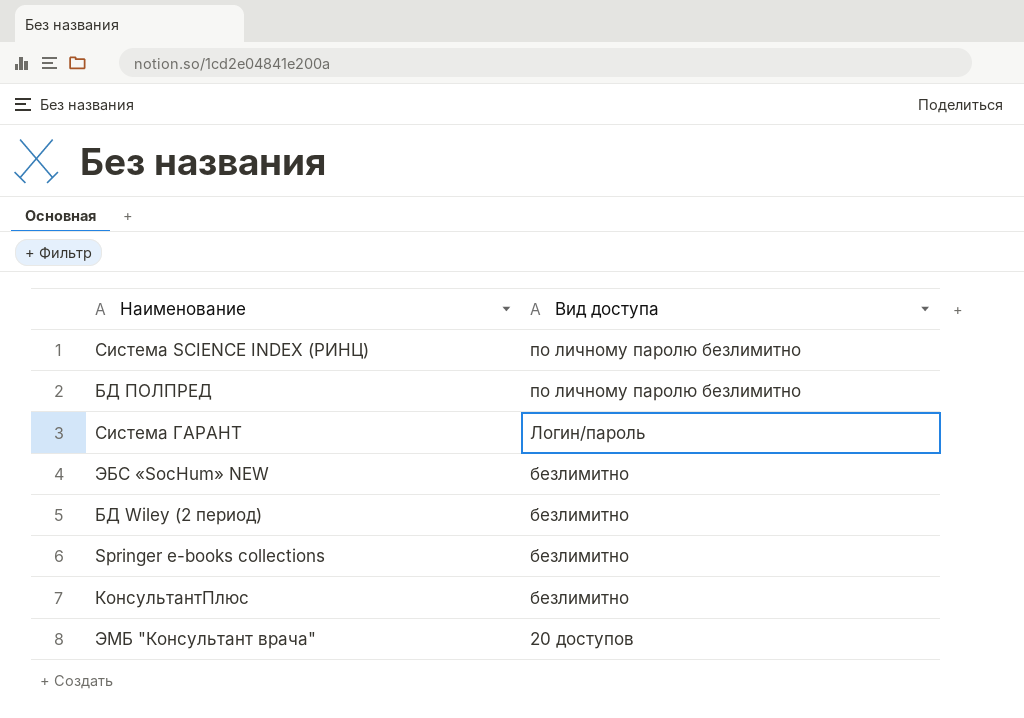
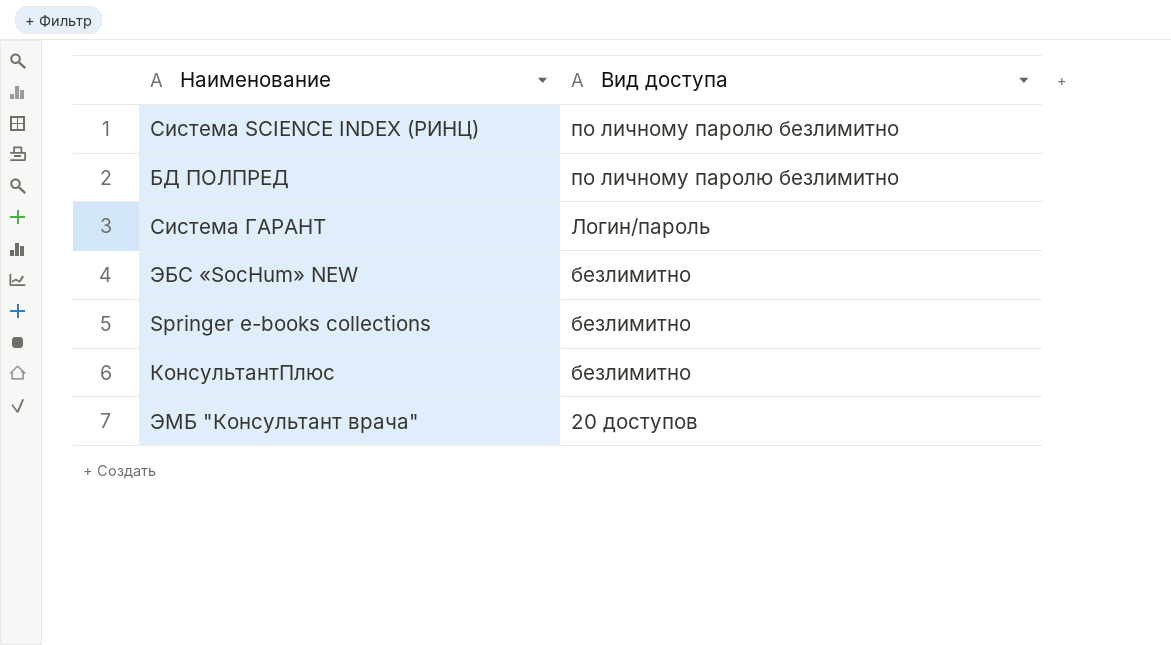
row БД Wiley (2 период): безлимитно -> none

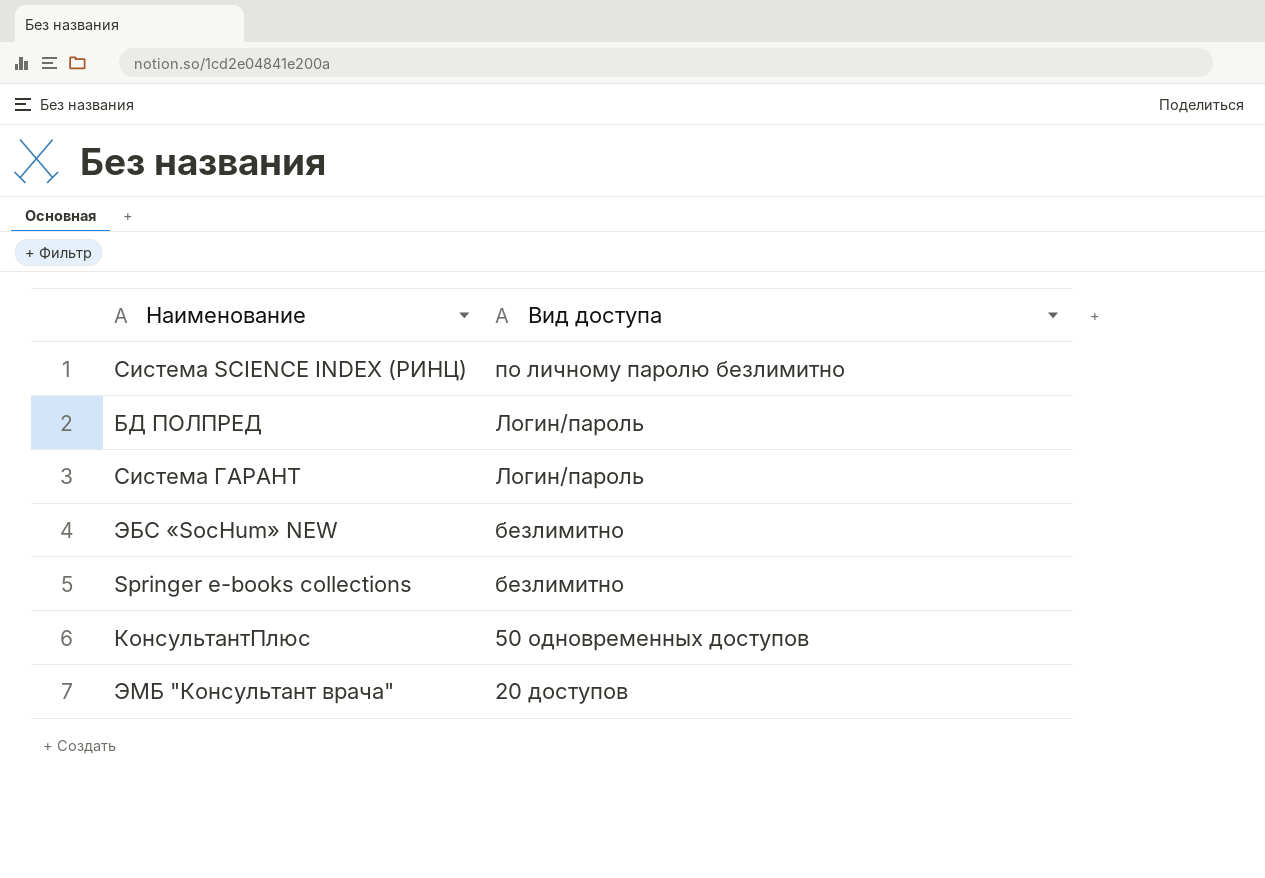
БД ПОЛПРЕД | Вид доступа: по личному паролю безлимитно -> Логин/пароль
КонсультантПлюс | Вид доступа: безлимитно -> 50 одновременных доступов

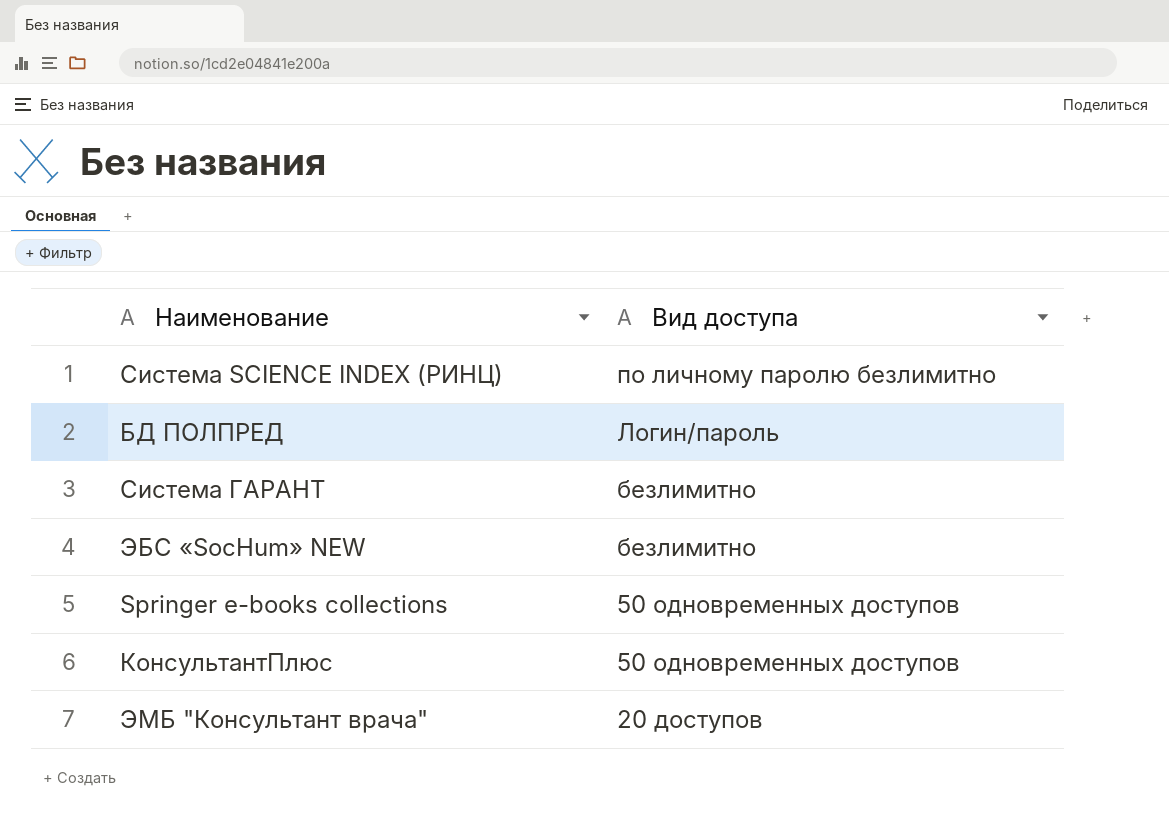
Система ГАРАНТ | Вид доступа: Логин/пароль -> безлимитно
Springer e-books collections | Вид доступа: безлимитно -> 50 одновременных доступов

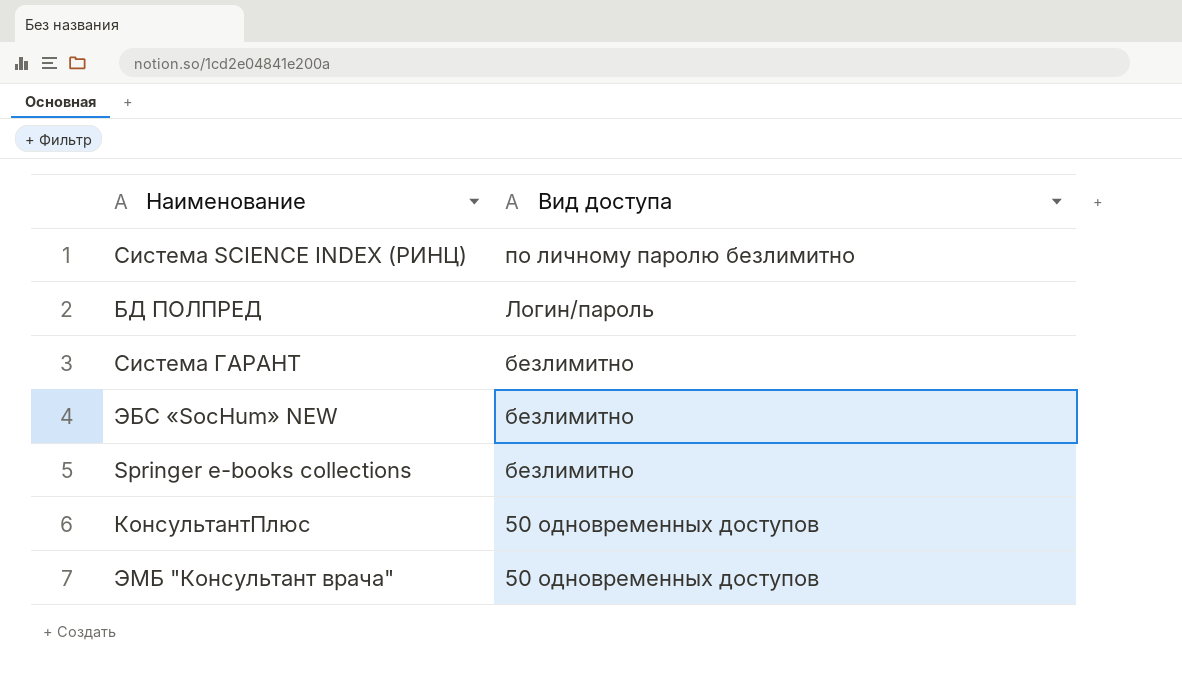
Springer e-books collections | Вид доступа: 50 одновременных доступов -> безлимитно
ЭМБ "Консультант врача" | Вид доступа: 20 доступов -> 50 одновременных доступов

